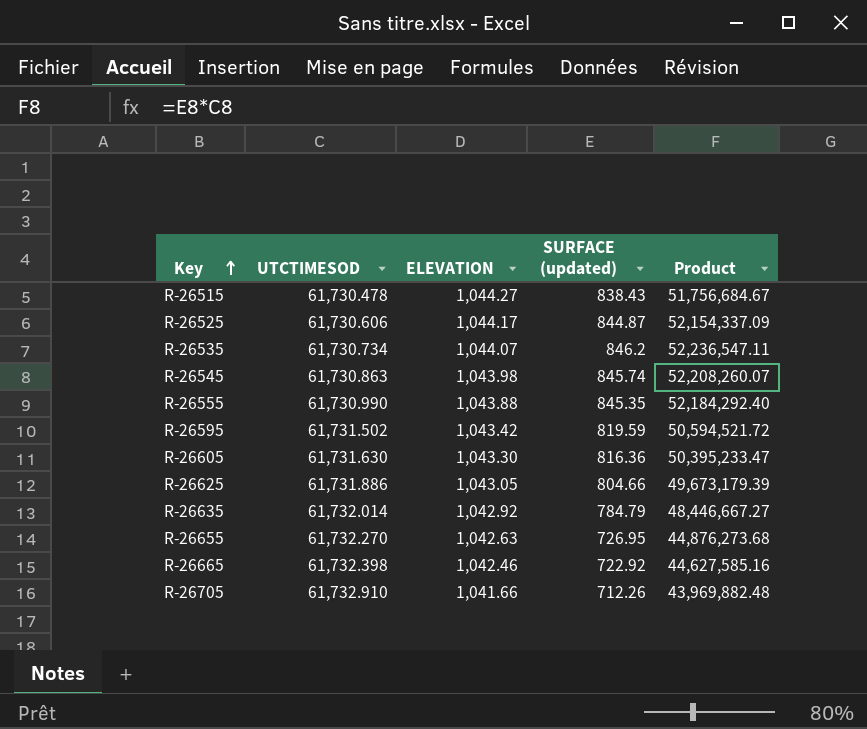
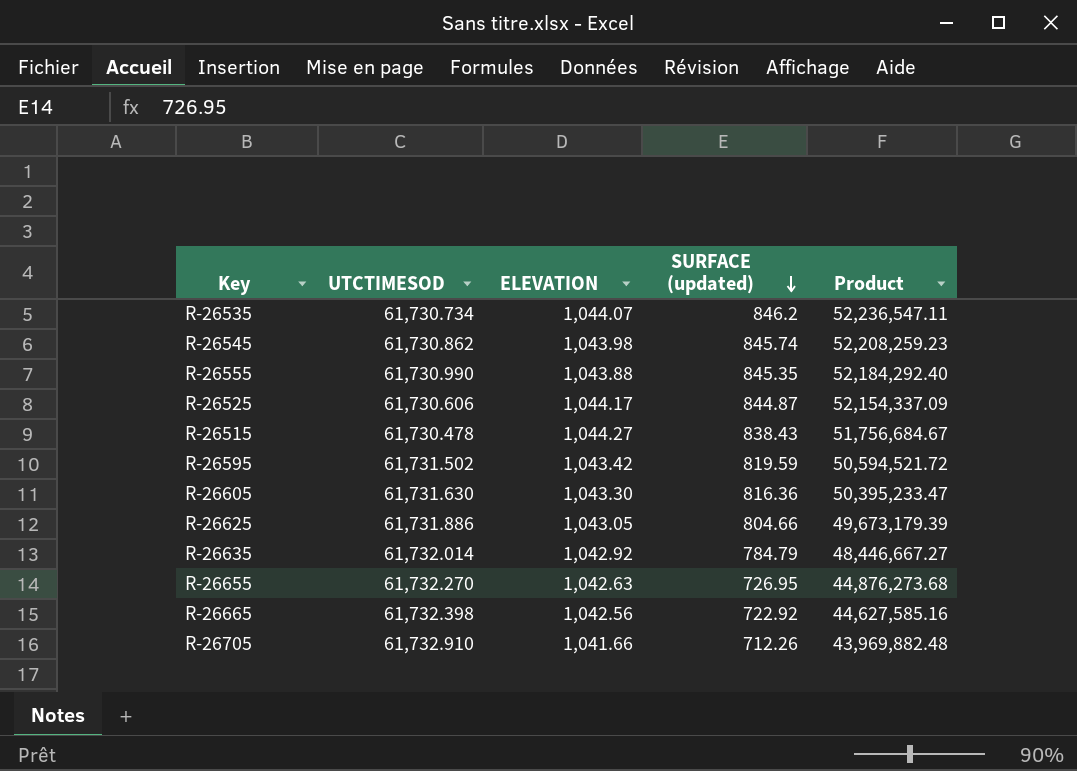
row order: Key ascending -> SURFACE (updated) descending
R-26545 | UTCTIMESOD: 61,730.863 -> 61,730.862
R-26545 | Product: 52,208,260.07 -> 52,208,259.23
R-26665 | ELEVATION: 1,042.46 -> 1,042.56

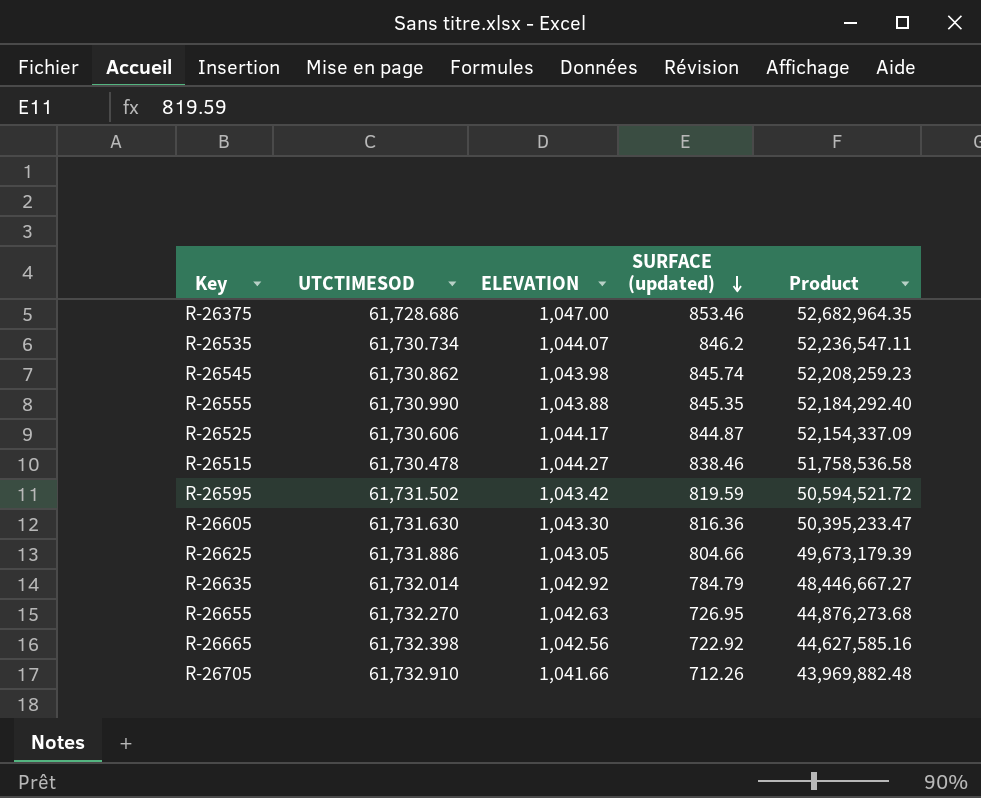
row R-26375: none -> 61,728.686 | 1,047.00 | 853.46 | 52,682,964.35
R-26515 | SURFACE (updated): 838.43 -> 838.46
R-26515 | Product: 51,756,684.67 -> 51,758,536.58

